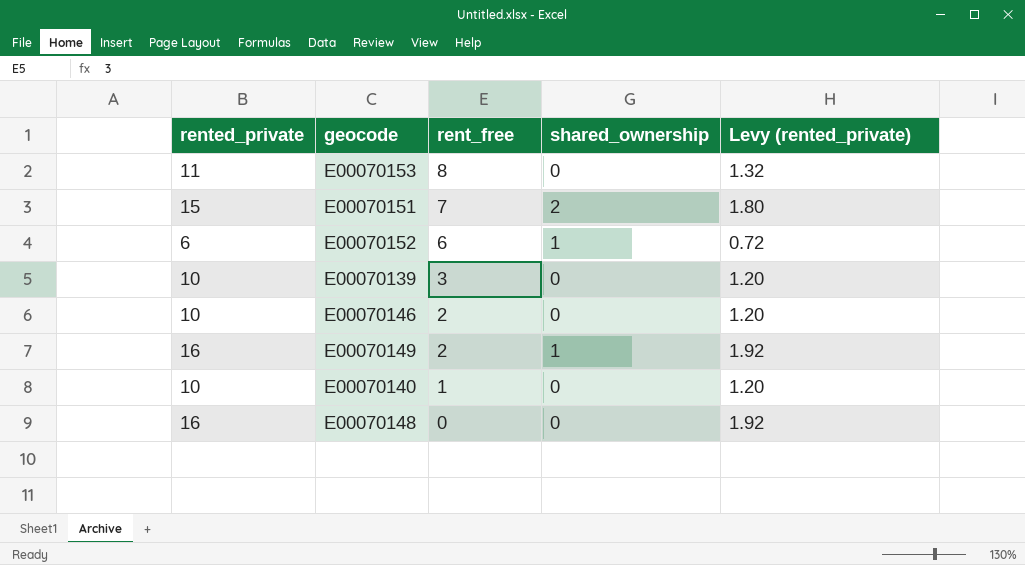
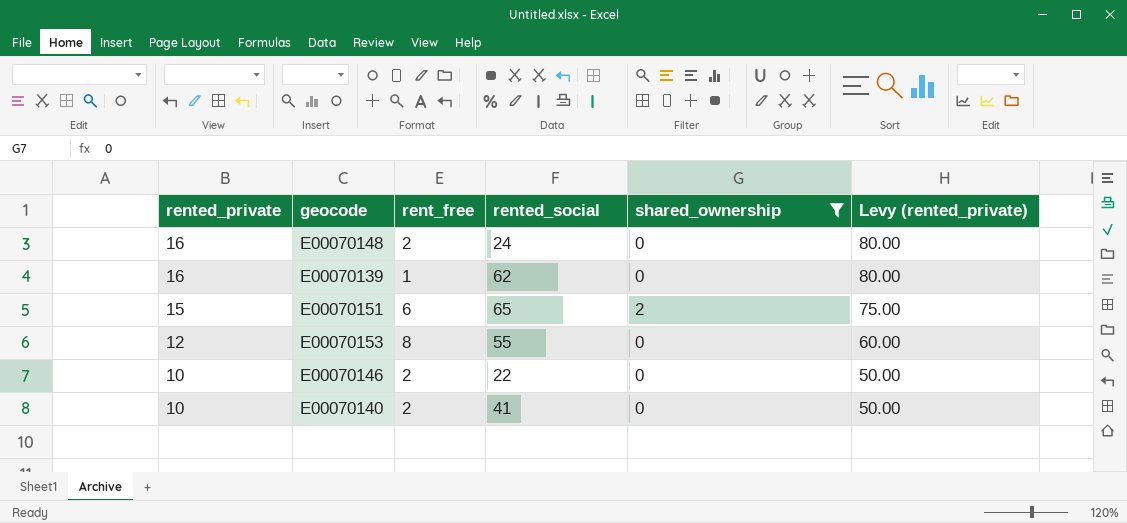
filter: none -> shared_ownership != 1
row order: rent_free descending -> rented_private descending
column rented_social | position: none -> 4
column Levy (rented_private) | formula: [rented_private] * 0.12 -> [rented_private] * 5
E00070148 | rent_free: 0 -> 2
E00070139 | rented_private: 10 -> 16
E00070139 | rent_free: 3 -> 1
E00070151 | rent_free: 7 -> 6
E00070153 | rented_private: 11 -> 12
E00070140 | rent_free: 1 -> 2

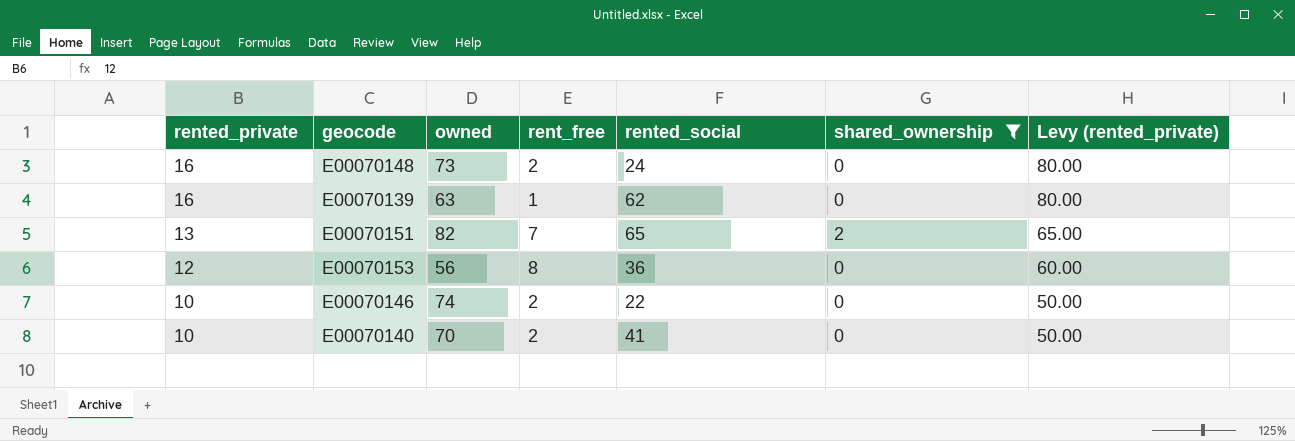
column owned | position: none -> 3
E00070151 | rented_private: 15 -> 13
E00070151 | rent_free: 6 -> 7
E00070151 | Levy (rented_private): 75.00 -> 65.00
E00070153 | rented_social: 55 -> 36

